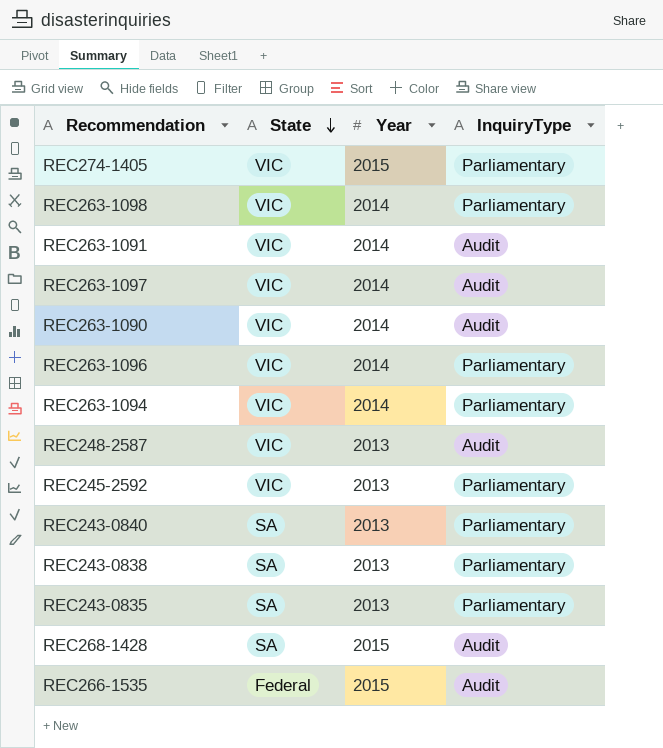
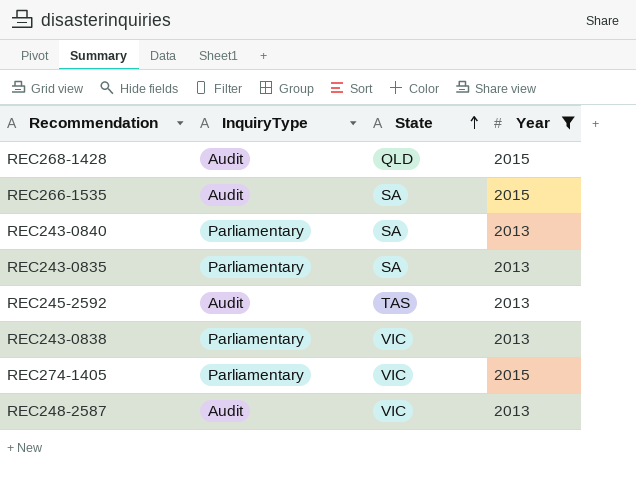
filter: none -> Year != 2014
row order: State descending -> State ascending
column InquiryType | position: 4 -> 2
REC268-1428 | State: SA -> QLD
REC266-1535 | State: Federal -> SA
REC245-2592 | InquiryType: Parliamentary -> Audit
REC245-2592 | State: VIC -> TAS
REC243-0838 | State: SA -> VIC

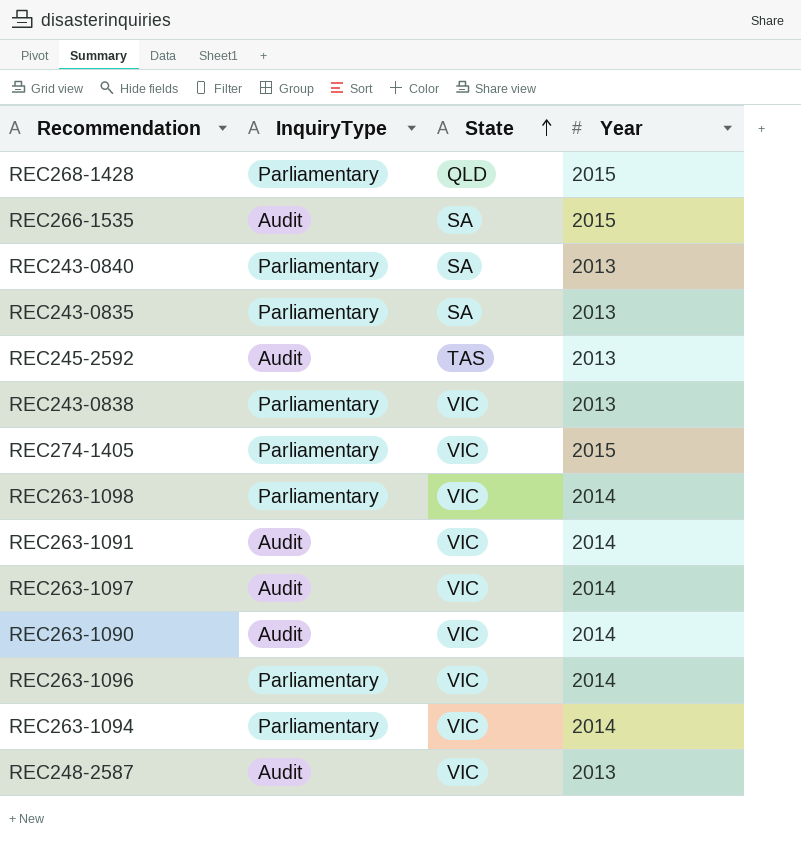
filter: Year != 2014 -> none
REC268-1428 | InquiryType: Audit -> Parliamentary

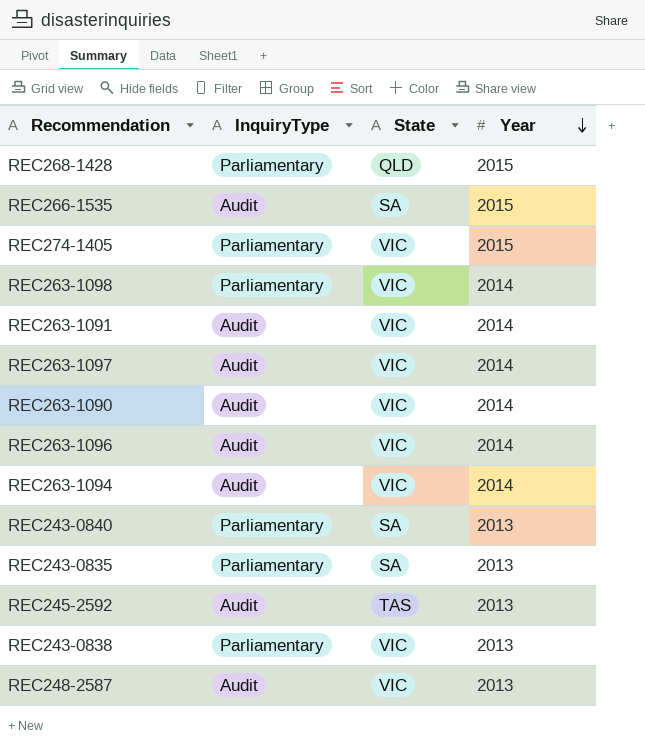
row order: State ascending -> Year descending
REC263-1096 | InquiryType: Parliamentary -> Audit
REC263-1094 | InquiryType: Parliamentary -> Audit

